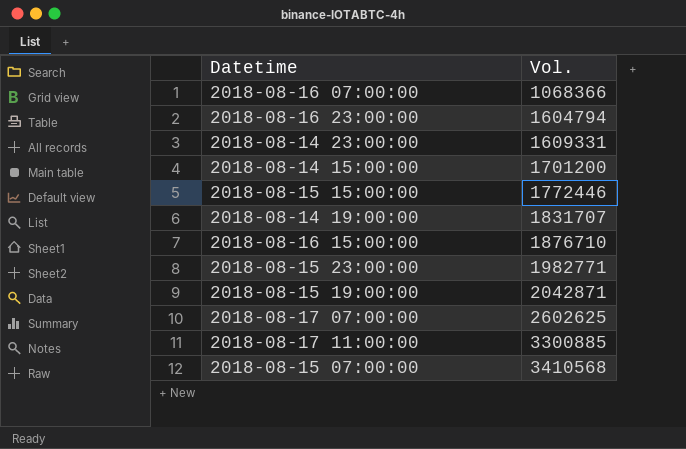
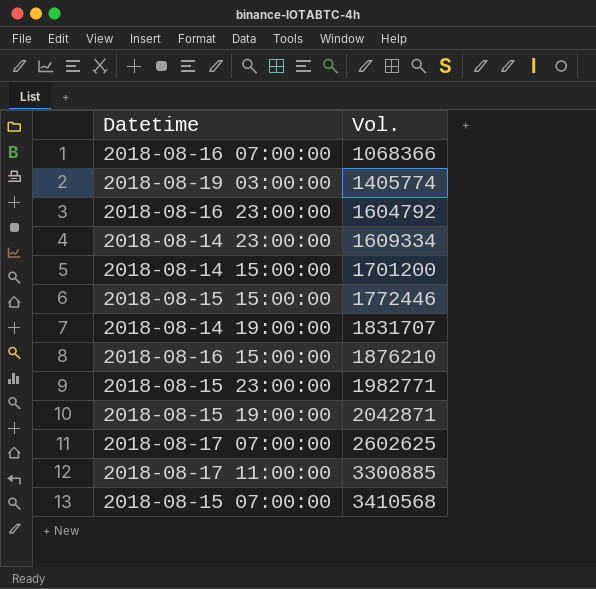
row 2018-08-19 03:00:00: none -> 1405774
2018-08-16 23:00:00 | Vol.: 1604794 -> 1604792
2018-08-14 23:00:00 | Vol.: 1609331 -> 1609334
2018-08-16 15:00:00 | Vol.: 1876710 -> 1876210

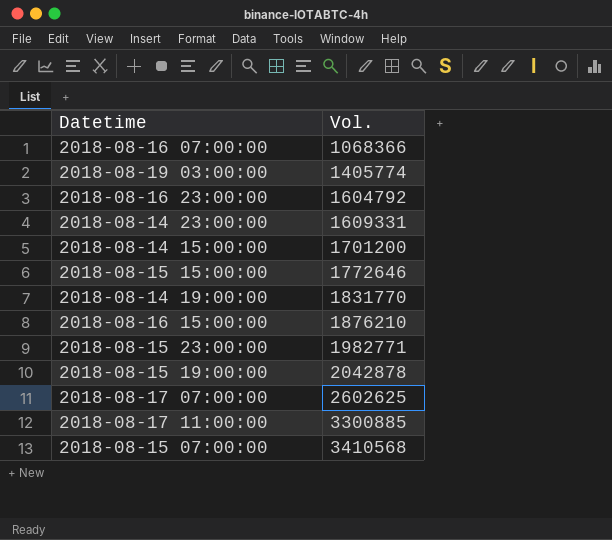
2018-08-14 23:00:00 | Vol.: 1609334 -> 1609331
2018-08-15 15:00:00 | Vol.: 1772446 -> 1772646
2018-08-14 19:00:00 | Vol.: 1831707 -> 1831770
2018-08-15 19:00:00 | Vol.: 2042871 -> 2042878

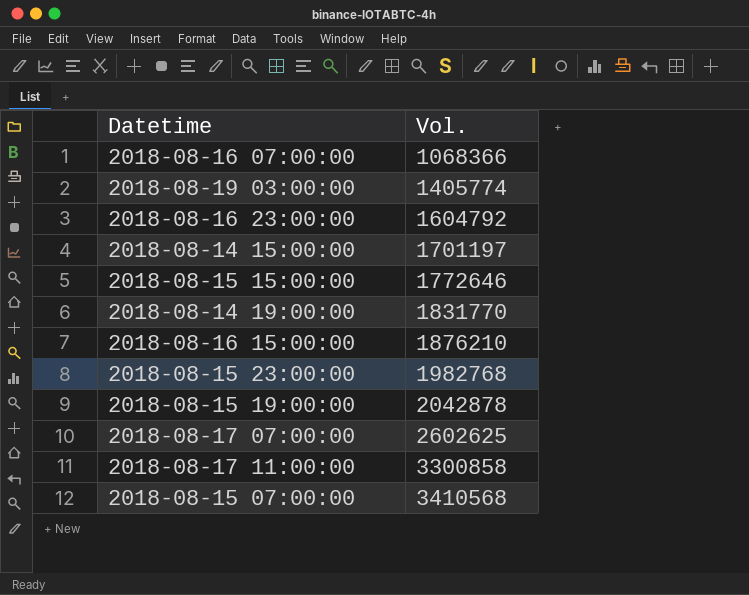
row 2018-08-14 23:00:00: 1609331 -> none
2018-08-14 15:00:00 | Vol.: 1701200 -> 1701197
2018-08-15 23:00:00 | Vol.: 1982771 -> 1982768
2018-08-17 11:00:00 | Vol.: 3300885 -> 3300858

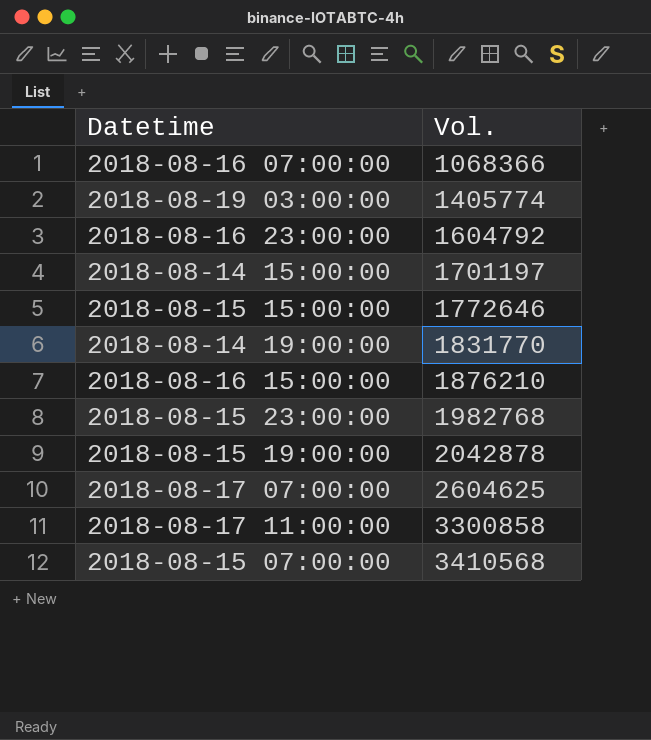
2018-08-17 07:00:00 | Vol.: 2602625 -> 2604625

